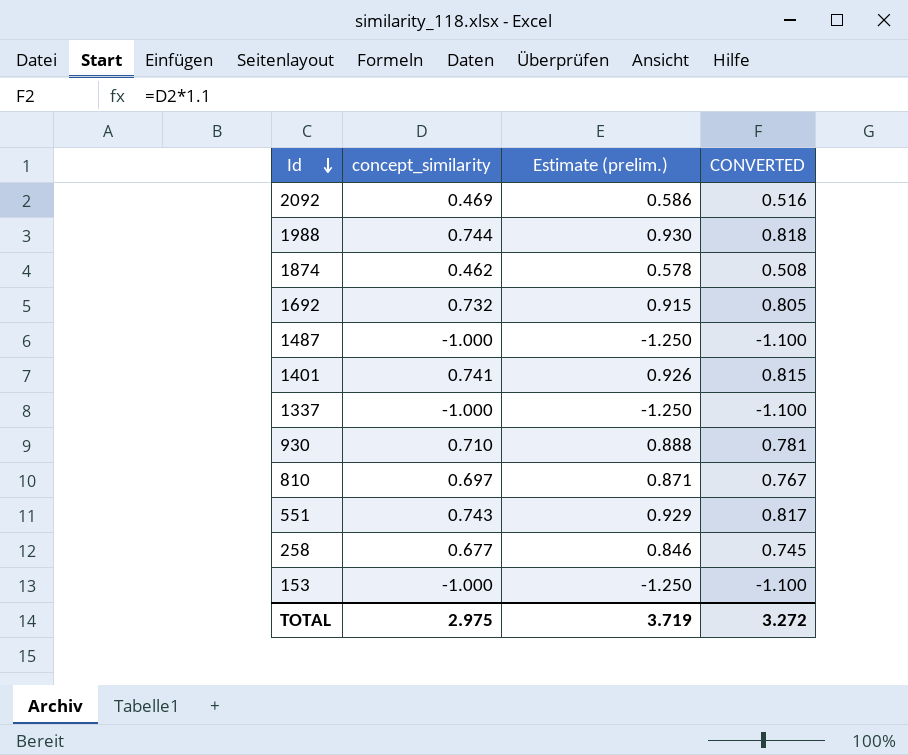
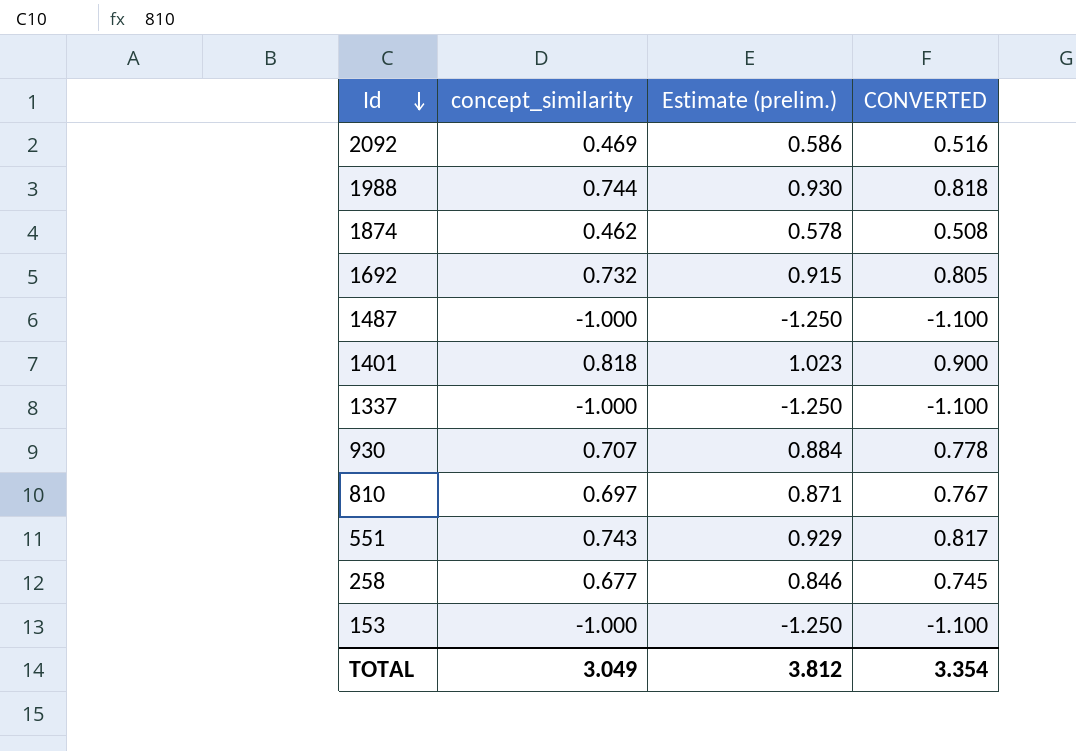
1401 | concept_similarity: 0.741 -> 0.818
1401 | Estimate (prelim.): 0.926 -> 1.023
1401 | CONVERTED: 0.815 -> 0.900
930 | concept_similarity: 0.710 -> 0.707
930 | Estimate (prelim.): 0.888 -> 0.884
930 | CONVERTED: 0.781 -> 0.778
TOTAL | concept_similarity: 2.975 -> 3.049
TOTAL | Estimate (prelim.): 3.719 -> 3.812
TOTAL | CONVERTED: 3.272 -> 3.354

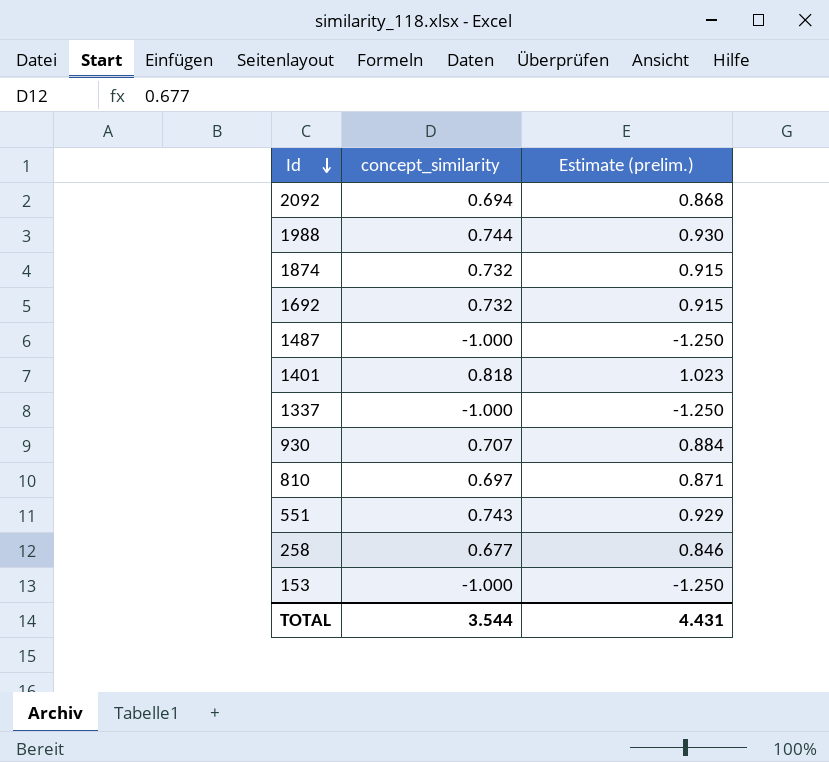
column CONVERTED | formula: [concept_similarity] * 1.1 -> none
2092 | concept_similarity: 0.469 -> 0.694
2092 | Estimate (prelim.): 0.586 -> 0.868
1874 | concept_similarity: 0.462 -> 0.732
1874 | Estimate (prelim.): 0.578 -> 0.915
TOTAL | concept_similarity: 3.049 -> 3.544
TOTAL | Estimate (prelim.): 3.812 -> 4.431

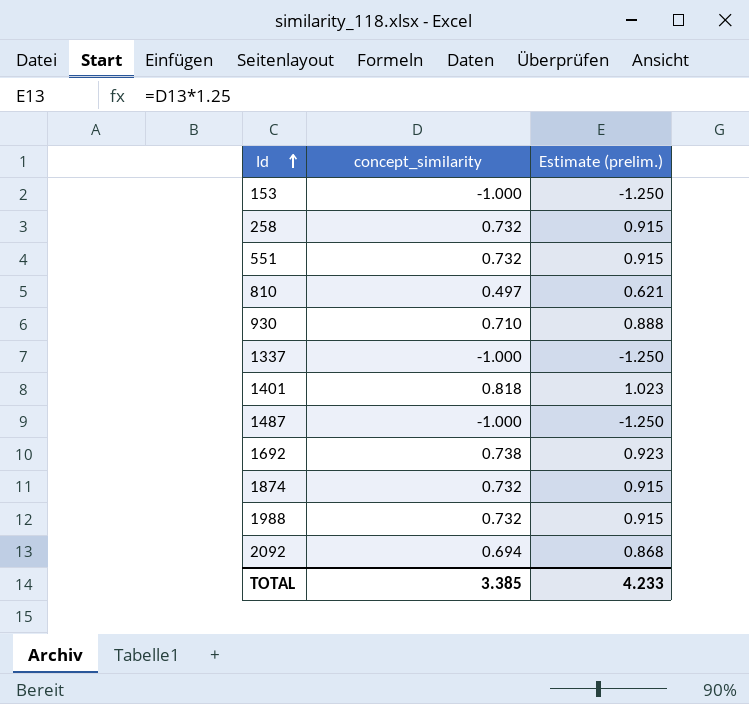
row order: Id descending -> Id ascending
258 | concept_similarity: 0.677 -> 0.732
258 | Estimate (prelim.): 0.846 -> 0.915
551 | concept_similarity: 0.743 -> 0.732
551 | Estimate (prelim.): 0.929 -> 0.915
810 | concept_similarity: 0.697 -> 0.497
810 | Estimate (prelim.): 0.871 -> 0.621
930 | concept_similarity: 0.707 -> 0.710
930 | Estimate (prelim.): 0.884 -> 0.888
1692 | concept_similarity: 0.732 -> 0.738
1692 | Estimate (prelim.): 0.915 -> 0.923
1988 | concept_similarity: 0.744 -> 0.732
1988 | Estimate (prelim.): 0.930 -> 0.915
TOTAL | concept_similarity: 3.544 -> 3.385
TOTAL | Estimate (prelim.): 4.431 -> 4.233

